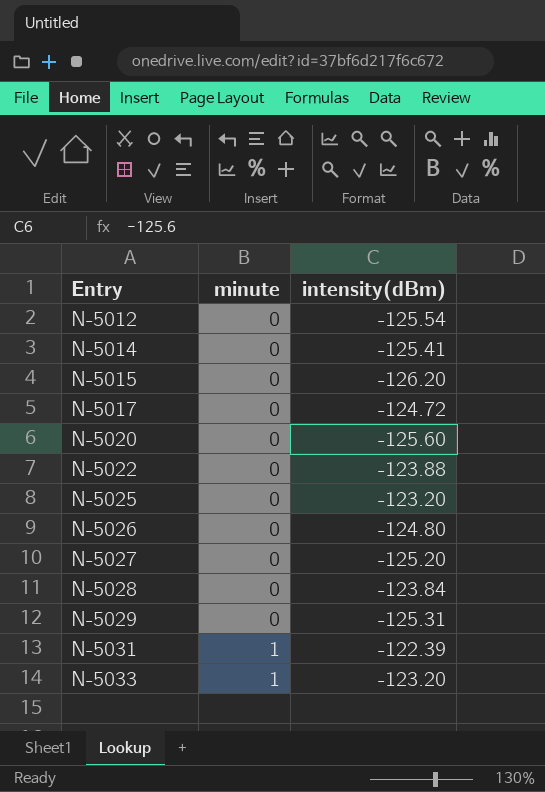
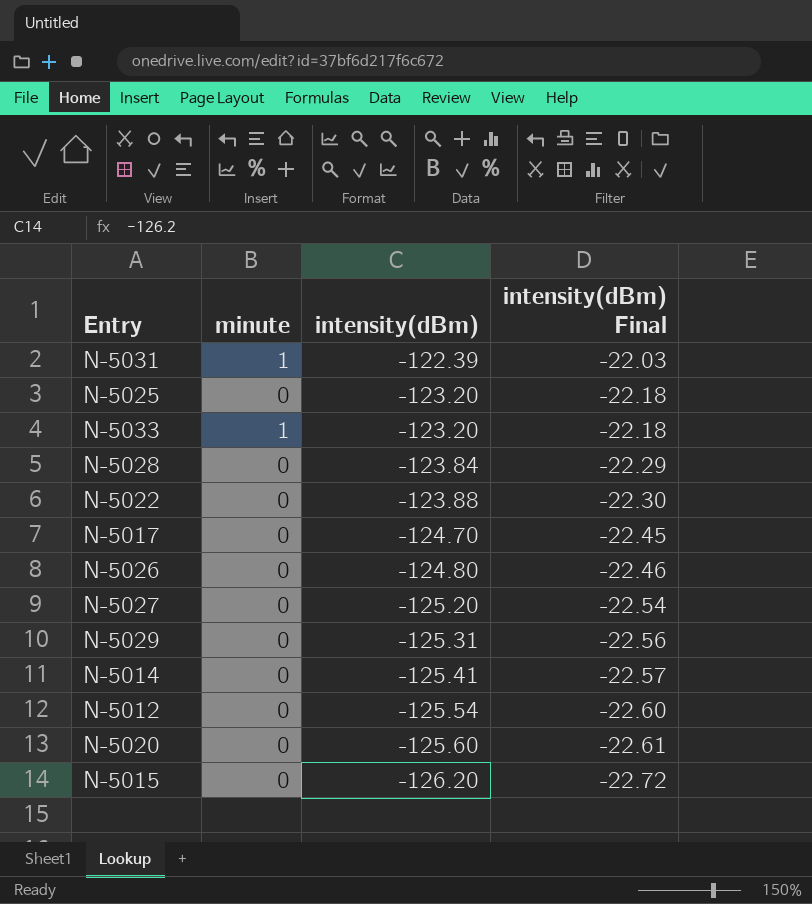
row order: Entry ascending -> intensity(dBm) descending
column intensity(dBm) Final | formula: none -> [intensity(dBm)] * 0.18
N-5017 | intensity(dBm): -124.72 -> -124.70

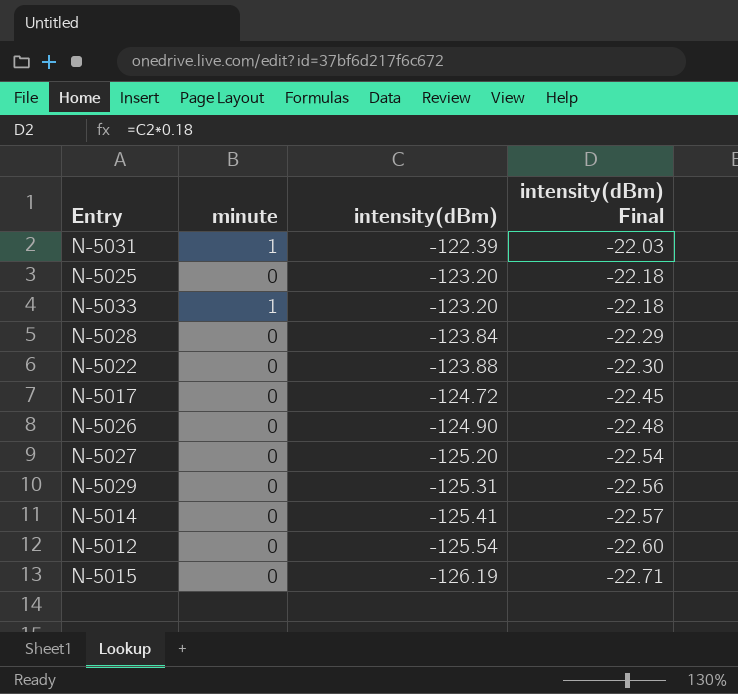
row N-5020: 0 | -125.60 | -22.61 -> none
N-5017 | intensity(dBm): -124.70 -> -124.72
N-5026 | intensity(dBm): -124.80 -> -124.90
N-5026 | intensity(dBm) Final: -22.46 -> -22.48
N-5015 | intensity(dBm): -126.20 -> -126.19
N-5015 | intensity(dBm) Final: -22.72 -> -22.71

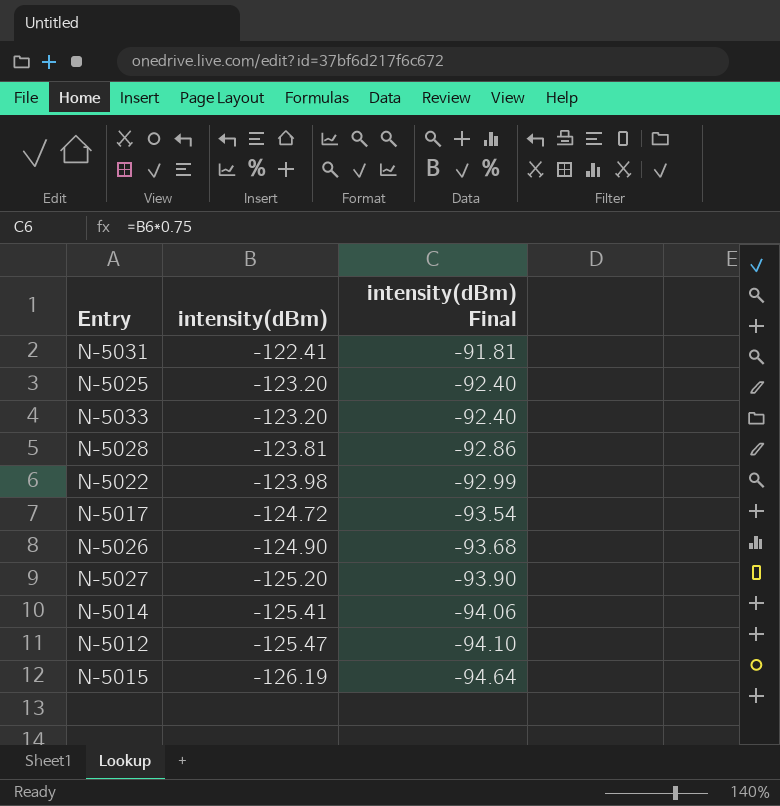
column minute | position: 2 -> none
column intensity(dBm) Final | formula: [intensity(dBm)] * 0.18 -> [intensity(dBm)] * 0.75
row N-5029: 0 | -125.31 | -22.56 -> none
N-5031 | intensity(dBm): -122.39 -> -122.41
N-5028 | intensity(dBm): -123.84 -> -123.81
N-5022 | intensity(dBm): -123.88 -> -123.98
N-5012 | intensity(dBm): -125.54 -> -125.47

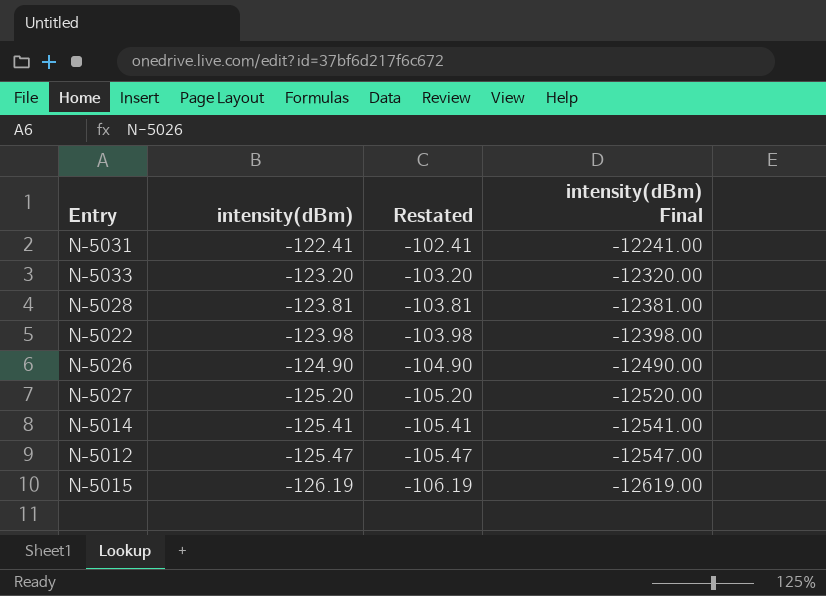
column Restated | formula: none -> [intensity(dBm)] + 20
column intensity(dBm) Final | formula: [intensity(dBm)] * 0.75 -> [intensity(dBm)] * 100
row N-5025: -123.20 | -92.40 -> none
row N-5017: -124.72 | -93.54 -> none

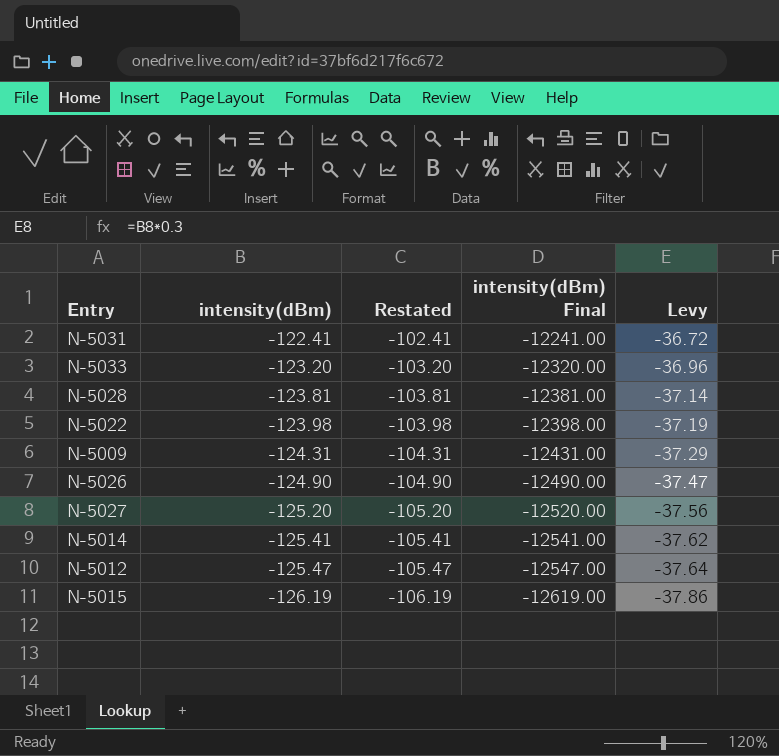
column Levy | formula: none -> [intensity(dBm)] * 0.3
row N-5009: none -> -124.31 | -104.31 | -12431.00 | -37.29

